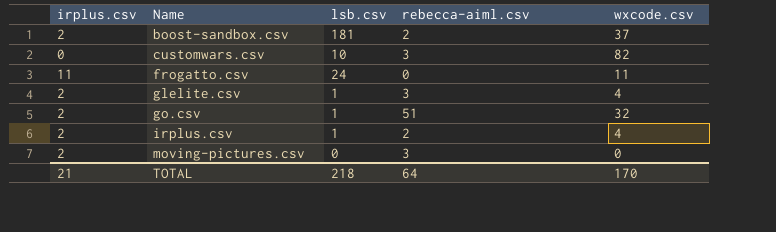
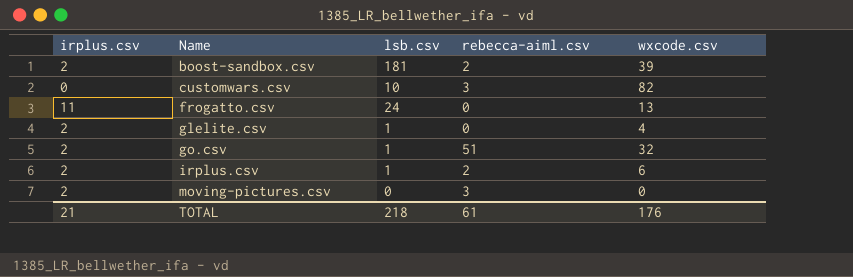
boost-sandbox.csv | wxcode.csv: 37 -> 39
frogatto.csv | wxcode.csv: 11 -> 13
glelite.csv | rebecca-aiml.csv: 3 -> 0
irplus.csv | wxcode.csv: 4 -> 6
TOTAL | rebecca-aiml.csv: 64 -> 61
TOTAL | wxcode.csv: 170 -> 176

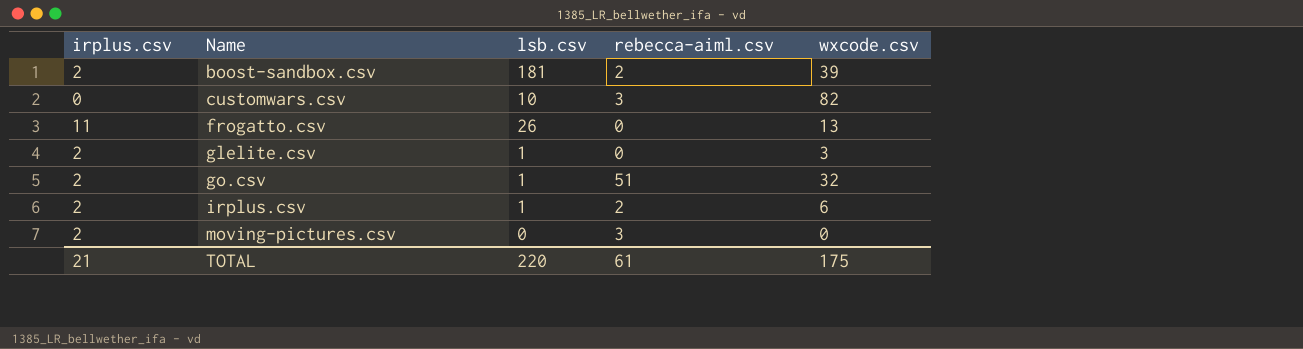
frogatto.csv | lsb.csv: 24 -> 26
glelite.csv | wxcode.csv: 4 -> 3
TOTAL | lsb.csv: 218 -> 220
TOTAL | wxcode.csv: 176 -> 175

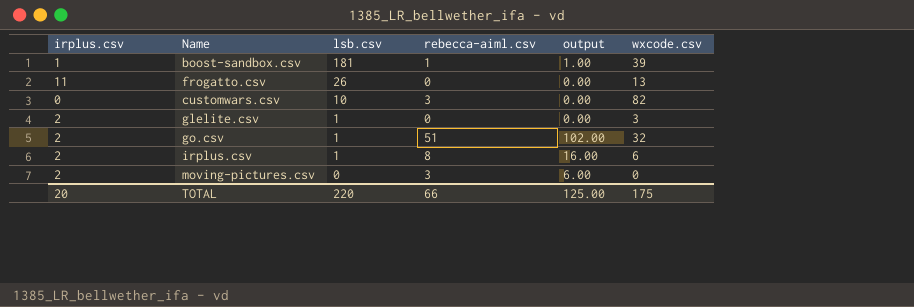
row order: Name ascending -> lsb.csv descending
column output | formula: none -> [irplus.csv] * [rebecca-aiml.csv]
boost-sandbox.csv | irplus.csv: 2 -> 1
boost-sandbox.csv | rebecca-aiml.csv: 2 -> 1
irplus.csv | rebecca-aiml.csv: 2 -> 8
TOTAL | irplus.csv: 21 -> 20
TOTAL | rebecca-aiml.csv: 61 -> 66

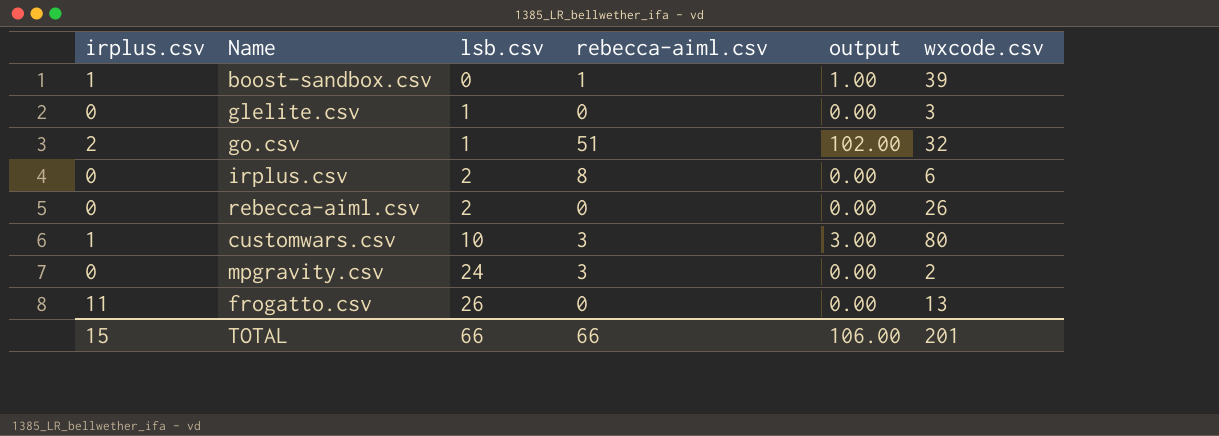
row order: lsb.csv descending -> lsb.csv ascending
row moving-pictures.csv: 2 | 0 | 3 | 6.00 | 0 -> none
boost-sandbox.csv | lsb.csv: 181 -> 0
glelite.csv | irplus.csv: 2 -> 0
irplus.csv | irplus.csv: 2 -> 0
irplus.csv | lsb.csv: 1 -> 2
irplus.csv | output: 16.00 -> 0.00
row rebecca-aiml.csv: none -> 0 | 2 | 0 | 0.00 | 26
customwars.csv | irplus.csv: 0 -> 1
customwars.csv | output: 0.00 -> 3.00
customwars.csv | wxcode.csv: 82 -> 80
row mpgravity.csv: none -> 0 | 24 | 3 | 0.00 | 2
TOTAL | irplus.csv: 20 -> 15
TOTAL | lsb.csv: 220 -> 66
TOTAL | output: 125.00 -> 106.00
TOTAL | wxcode.csv: 175 -> 201

